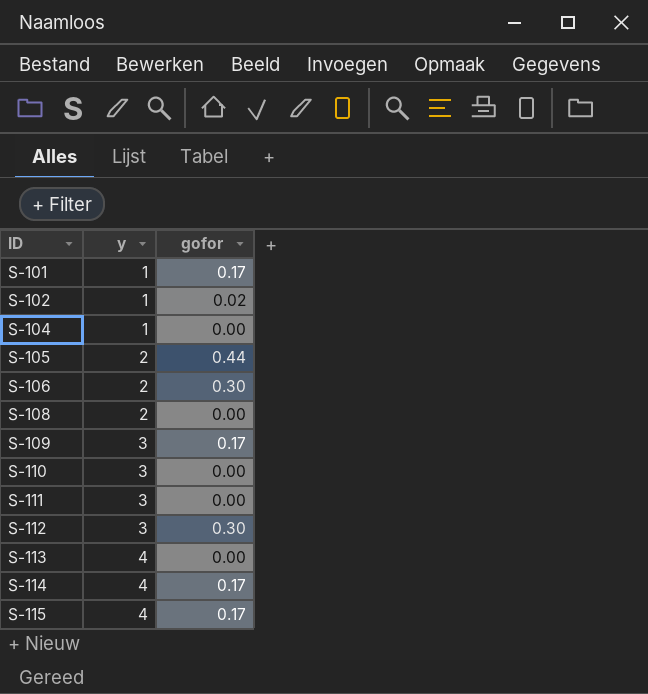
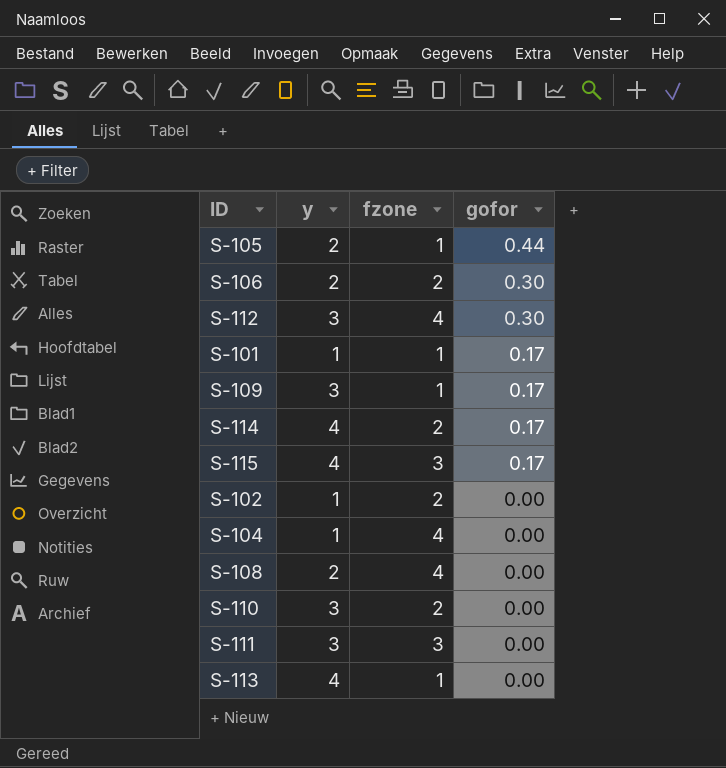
row order: ID ascending -> gofor descending
column fzone | position: none -> 3
S-102 | gofor: 0.02 -> 0.00

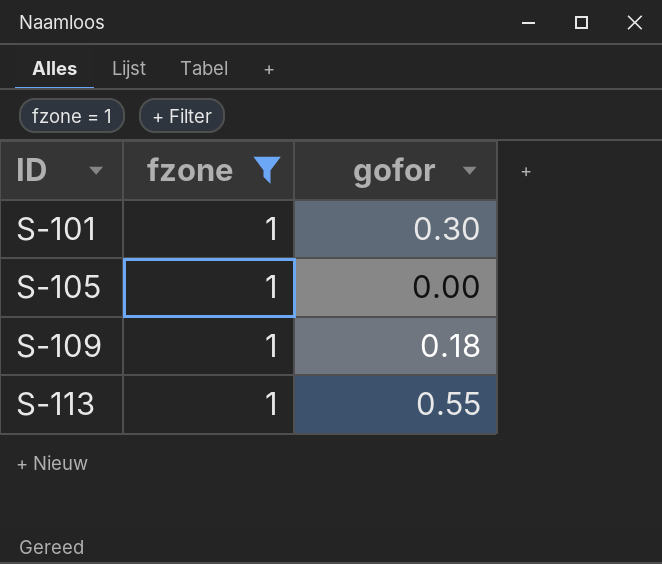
filter: none -> fzone = 1
row order: gofor descending -> ID ascending
column y | position: 2 -> none
S-101 | gofor: 0.17 -> 0.30
S-105 | gofor: 0.44 -> 0.00
S-109 | gofor: 0.17 -> 0.18
S-113 | gofor: 0.00 -> 0.55

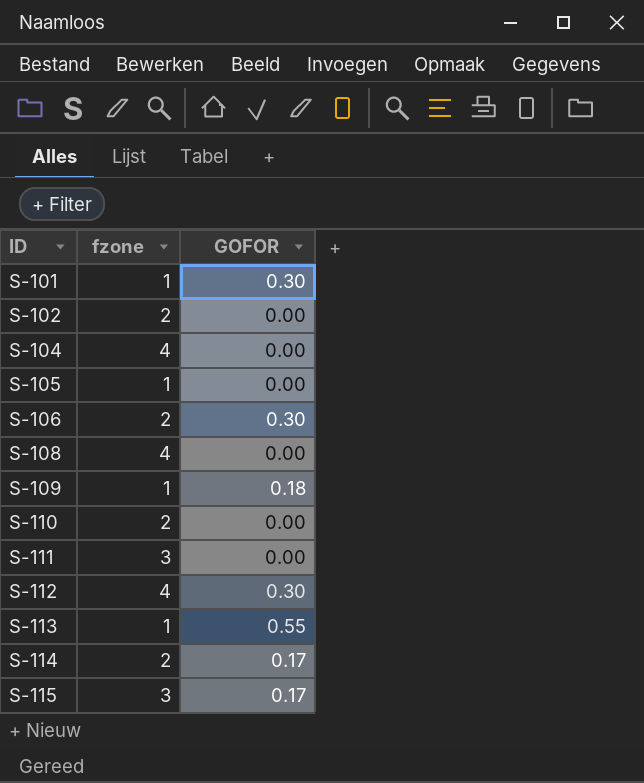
filter: fzone = 1 -> none
column name: gofor -> GOFOR

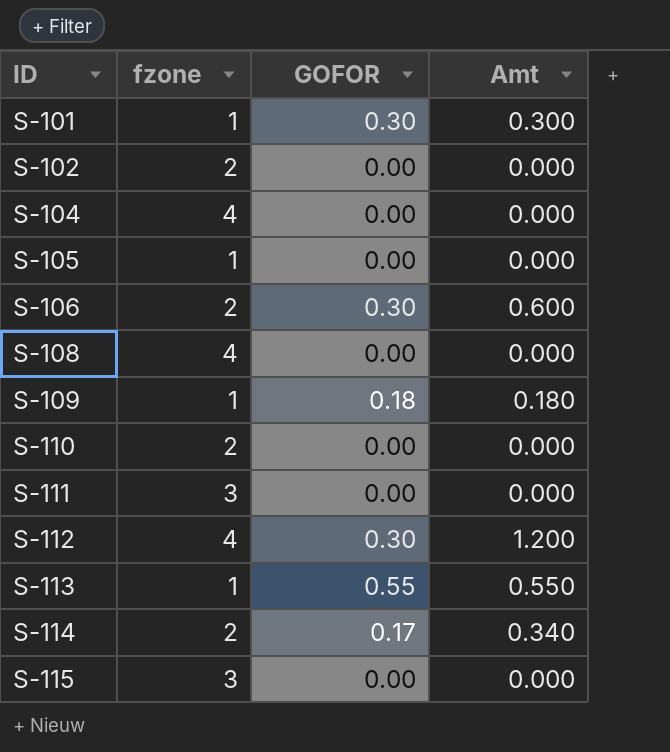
column Amt | formula: none -> [fzone] * [GOFOR]
S-115 | GOFOR: 0.17 -> 0.00

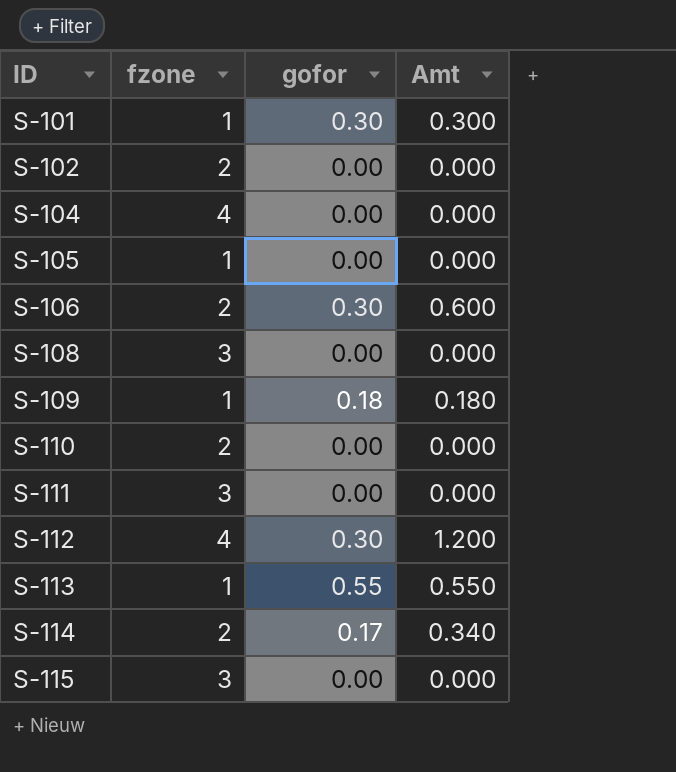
column name: GOFOR -> gofor
S-108 | fzone: 4 -> 3

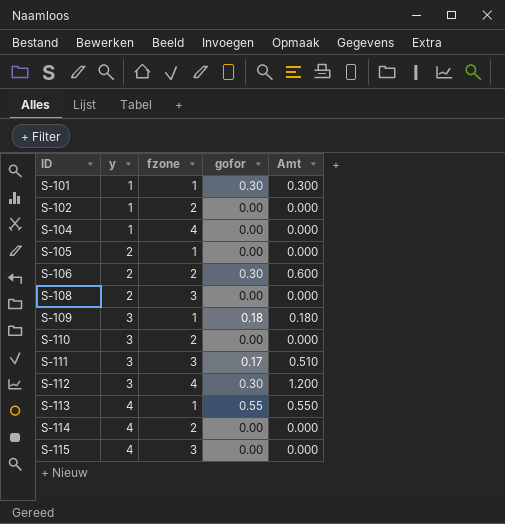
column y | position: none -> 2
S-111 | gofor: 0.00 -> 0.17
S-111 | Amt: 0.000 -> 0.510
S-114 | gofor: 0.17 -> 0.00
S-114 | Amt: 0.340 -> 0.000

